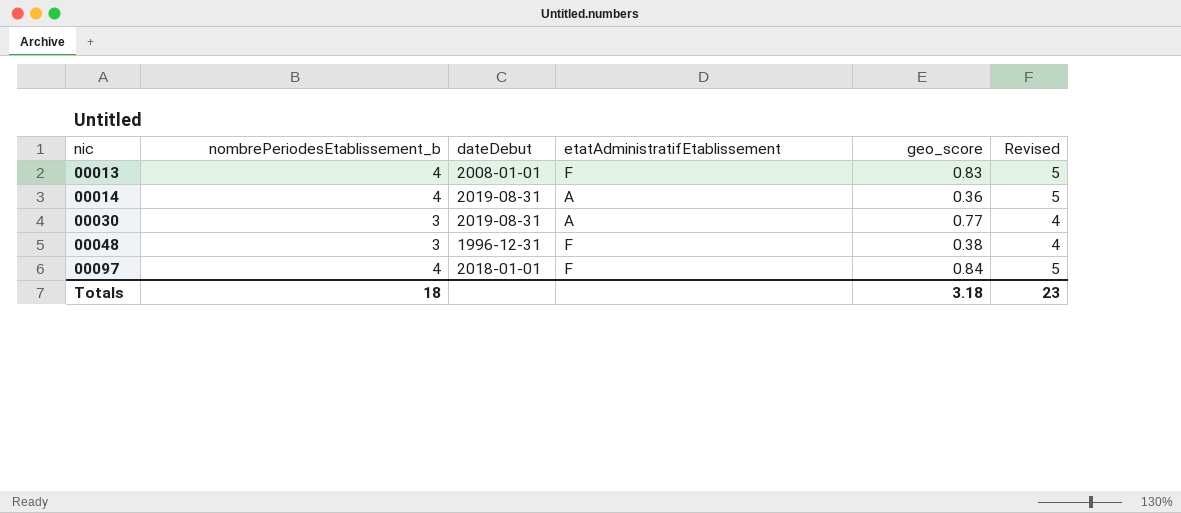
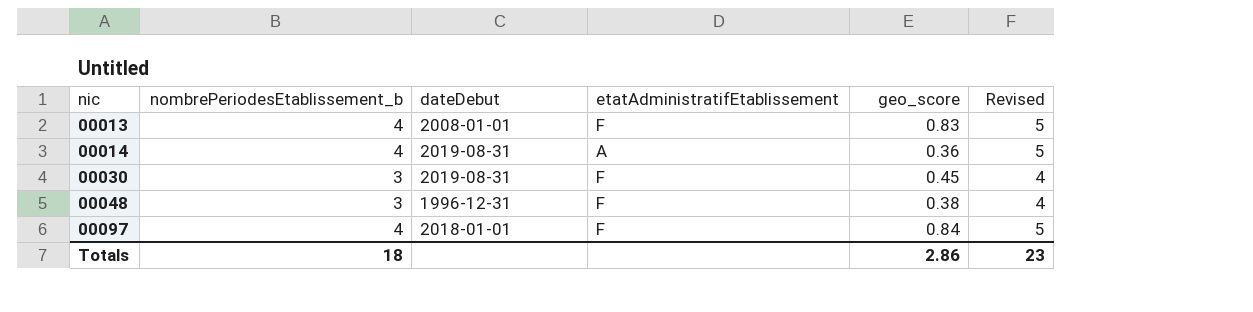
00030 | etatAdministratifEtablissement: A -> F
00030 | geo_score: 0.77 -> 0.45
Totals | geo_score: 3.18 -> 2.86

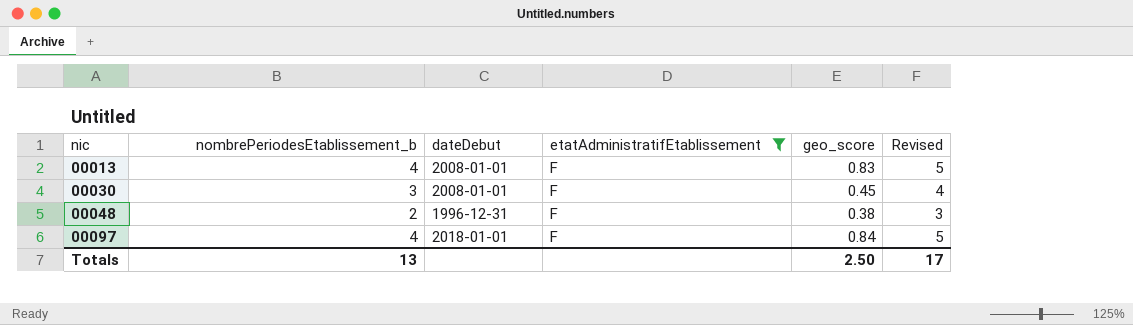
filter: none -> etatAdministratifEtablissement = F
00030 | dateDebut: 2019-08-31 -> 2008-01-01
00048 | nombrePeriodesEtablissement_b: 3 -> 2
00048 | Revised: 4 -> 3
Totals | nombrePeriodesEtablissement_b: 18 -> 13
Totals | geo_score: 2.86 -> 2.50
Totals | Revised: 23 -> 17

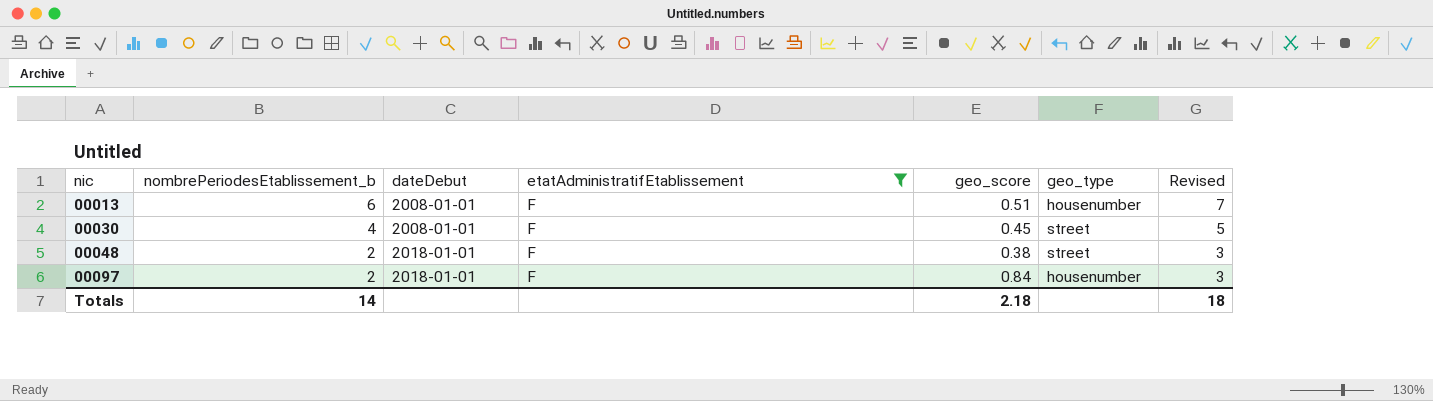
column geo_type | position: none -> 6
00013 | nombrePeriodesEtablissement_b: 4 -> 6
00013 | geo_score: 0.83 -> 0.51
00013 | Revised: 5 -> 7
00030 | nombrePeriodesEtablissement_b: 3 -> 4
00030 | Revised: 4 -> 5
00048 | dateDebut: 1996-12-31 -> 2018-01-01
00097 | nombrePeriodesEtablissement_b: 4 -> 2
00097 | Revised: 5 -> 3
Totals | nombrePeriodesEtablissement_b: 13 -> 14
Totals | geo_score: 2.50 -> 2.18
Totals | Revised: 17 -> 18

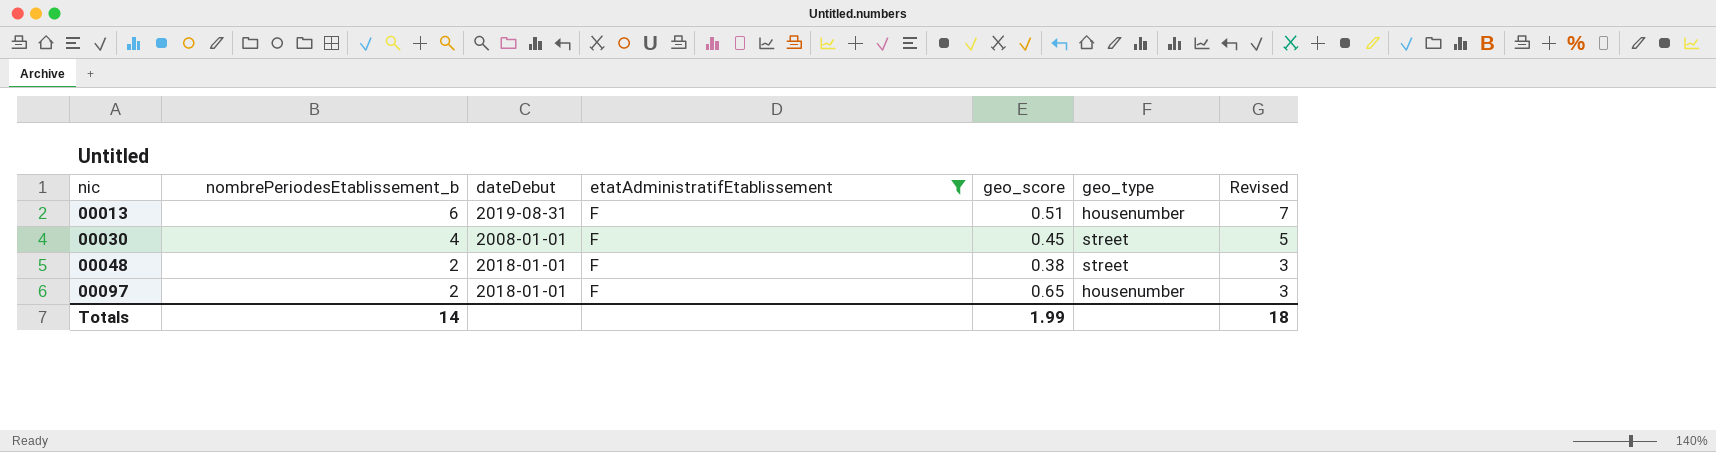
00013 | dateDebut: 2008-01-01 -> 2019-08-31
00097 | geo_score: 0.84 -> 0.65
Totals | geo_score: 2.18 -> 1.99

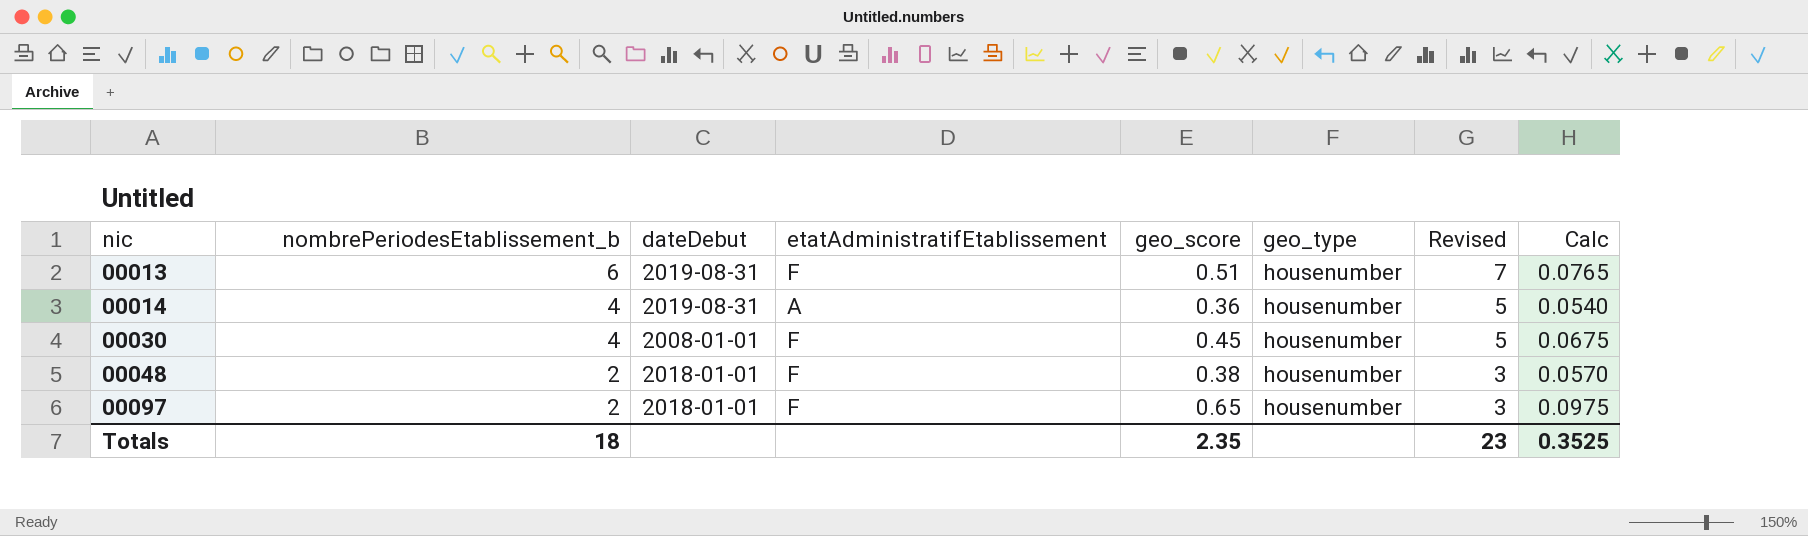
filter: etatAdministratifEtablissement = F -> none
column Calc | formula: none -> [geo_score] * 0.15
00030 | geo_type: street -> housenumber
00048 | geo_type: street -> housenumber
Totals | nombrePeriodesEtablissement_b: 14 -> 18
Totals | geo_score: 1.99 -> 2.35
Totals | Revised: 18 -> 23

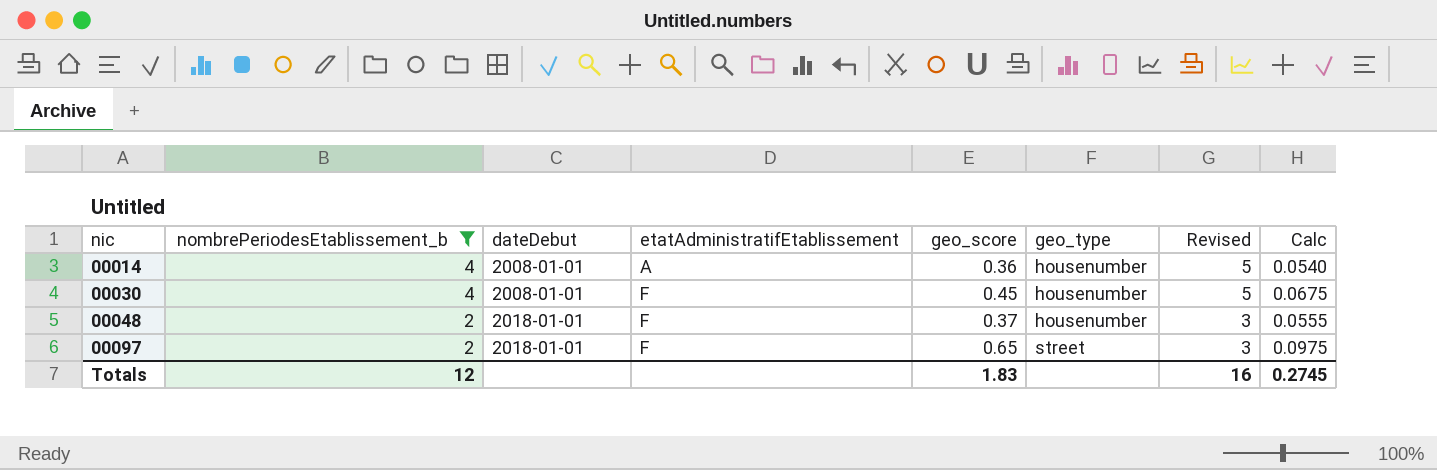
filter: none -> nombrePeriodesEtablissement_b != 6
00014 | dateDebut: 2019-08-31 -> 2008-01-01
00048 | geo_score: 0.38 -> 0.37
00048 | Calc: 0.0570 -> 0.0555
00097 | geo_type: housenumber -> street
Totals | nombrePeriodesEtablissement_b: 18 -> 12
Totals | geo_score: 2.35 -> 1.83
Totals | Revised: 23 -> 16
Totals | Calc: 0.3525 -> 0.2745

